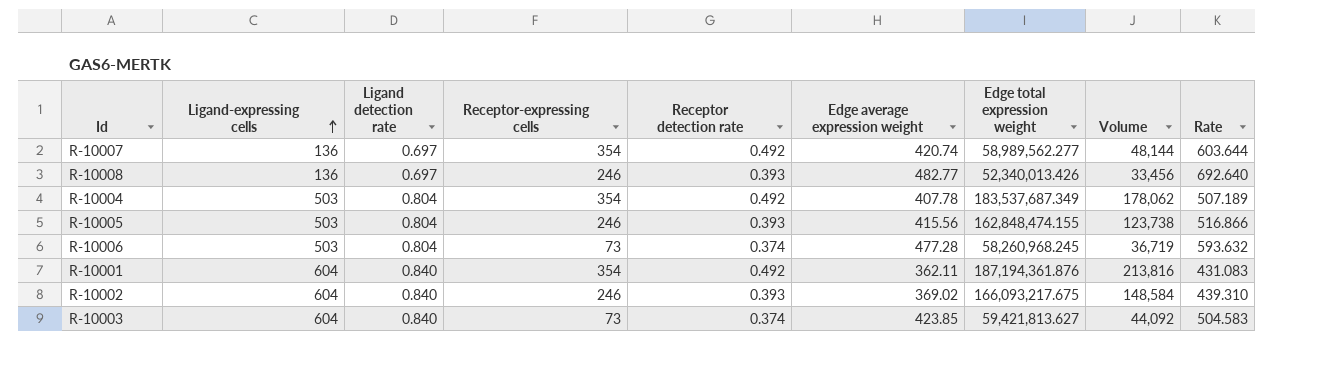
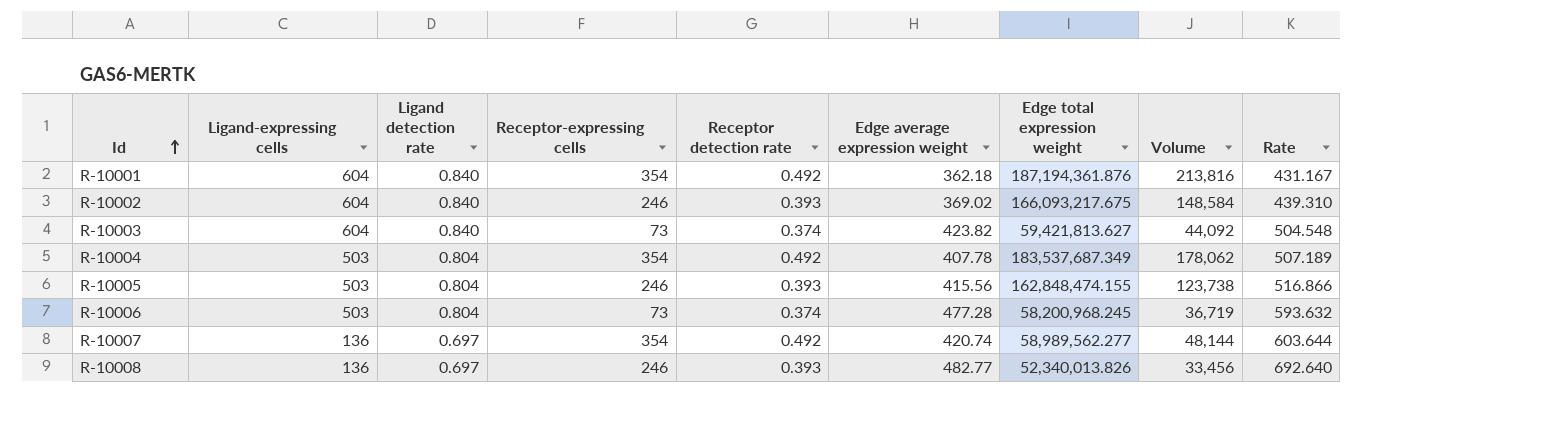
row order: Ligand-expressing cells ascending -> Id ascending
R-10001 | Edge average expression weight: 362.11 -> 362.18
R-10001 | Rate: 431.083 -> 431.167
R-10003 | Edge average expression weight: 423.85 -> 423.82
R-10003 | Rate: 504.583 -> 504.548
R-10006 | Edge total expression weight: 58,260,968.245 -> 58,200,968.245
R-10008 | Edge total expression weight: 52,340,013.426 -> 52,340,013.826

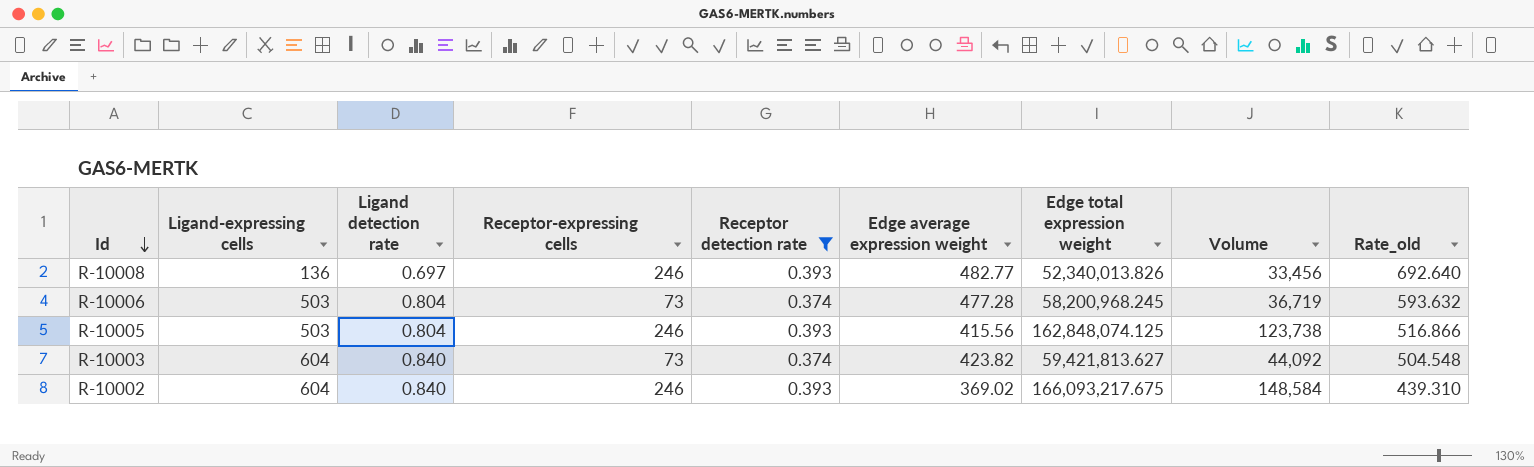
filter: none -> Receptor detection rate != 0.492
row order: Id ascending -> Id descending
column name: Rate -> Rate_old
R-10005 | Edge total expression weight: 162,848,474.155 -> 162,848,074.125

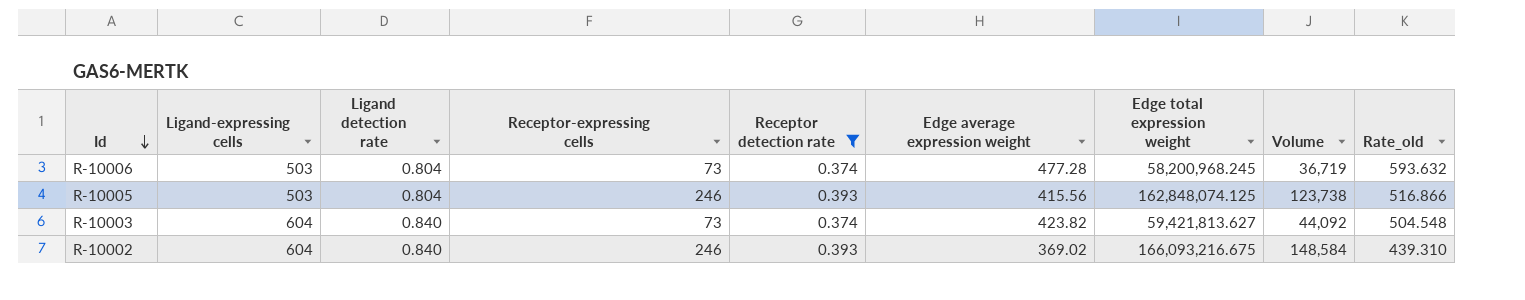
row R-10008: 136 | 0.697 | 246 | 0.393 | 482.77 | 52,340,013.826 | 33,456 | 692.640 -> none
R-10002 | Edge total expression weight: 166,093,217.675 -> 166,093,216.675

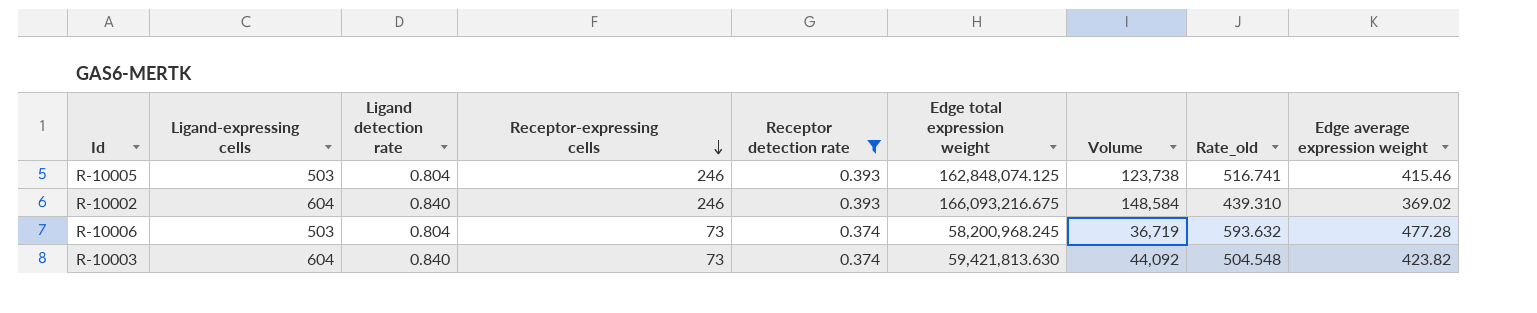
row order: Id descending -> Receptor-expressing cells descending
column Edge average expression weight | position: 6 -> 9
R-10005 | Rate_old: 516.866 -> 516.741
R-10005 | Edge average expression weight: 415.56 -> 415.46
R-10003 | Edge total expression weight: 59,421,813.627 -> 59,421,813.630

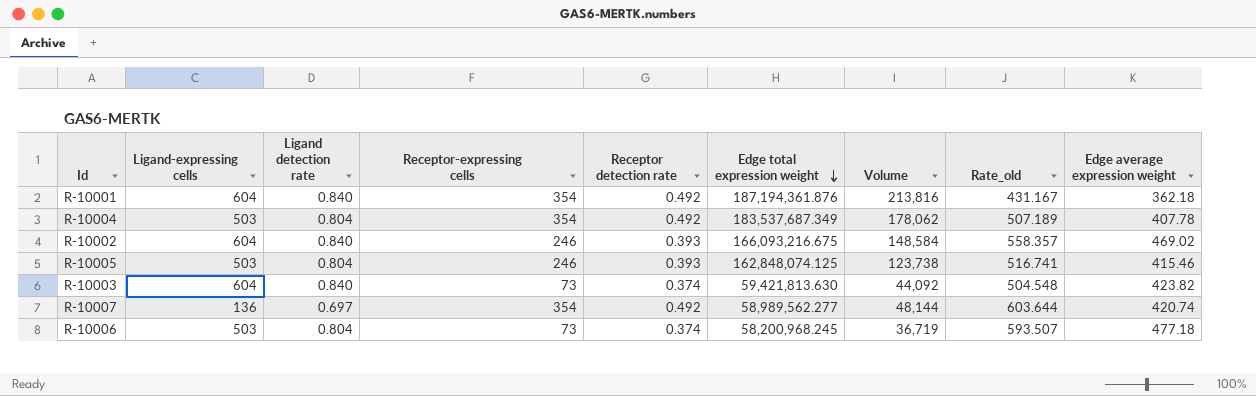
filter: Receptor detection rate != 0.492 -> none
row order: Receptor-expressing cells descending -> Edge total expression weight descending
R-10002 | Rate_old: 439.310 -> 558.357
R-10002 | Edge average expression weight: 369.02 -> 469.02
R-10006 | Rate_old: 593.632 -> 593.507
R-10006 | Edge average expression weight: 477.28 -> 477.18

